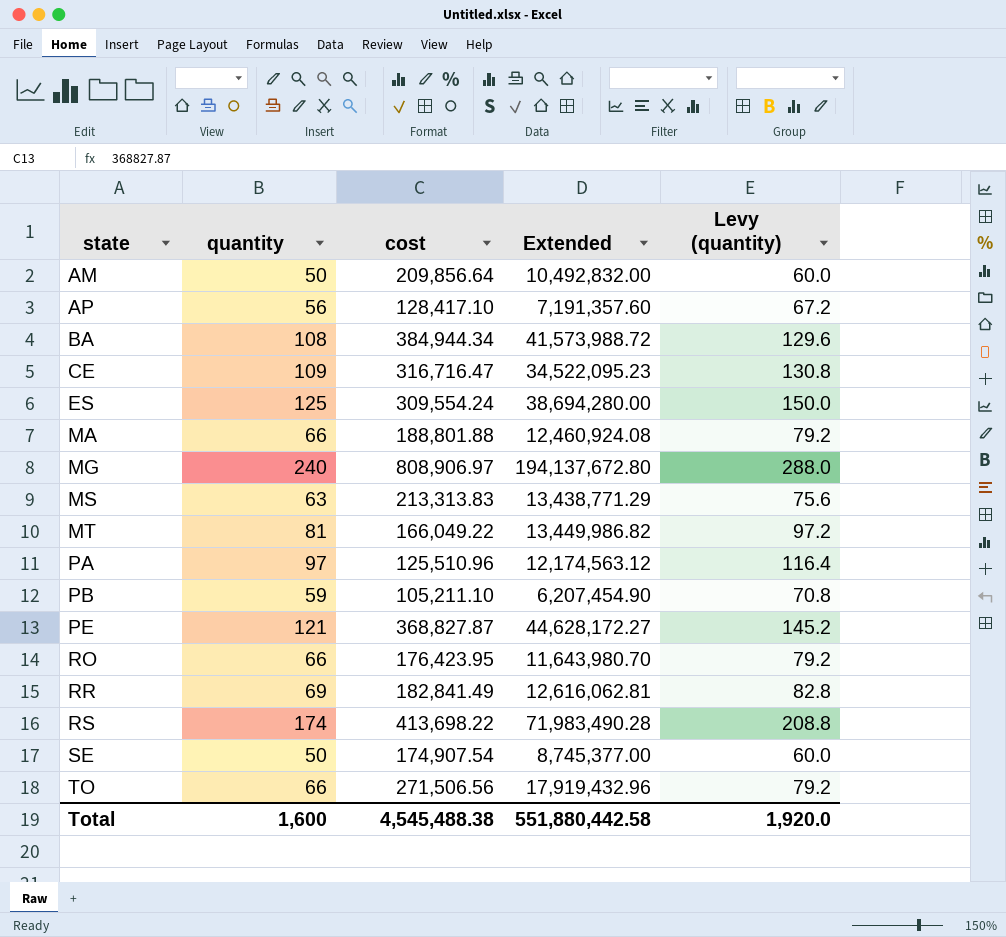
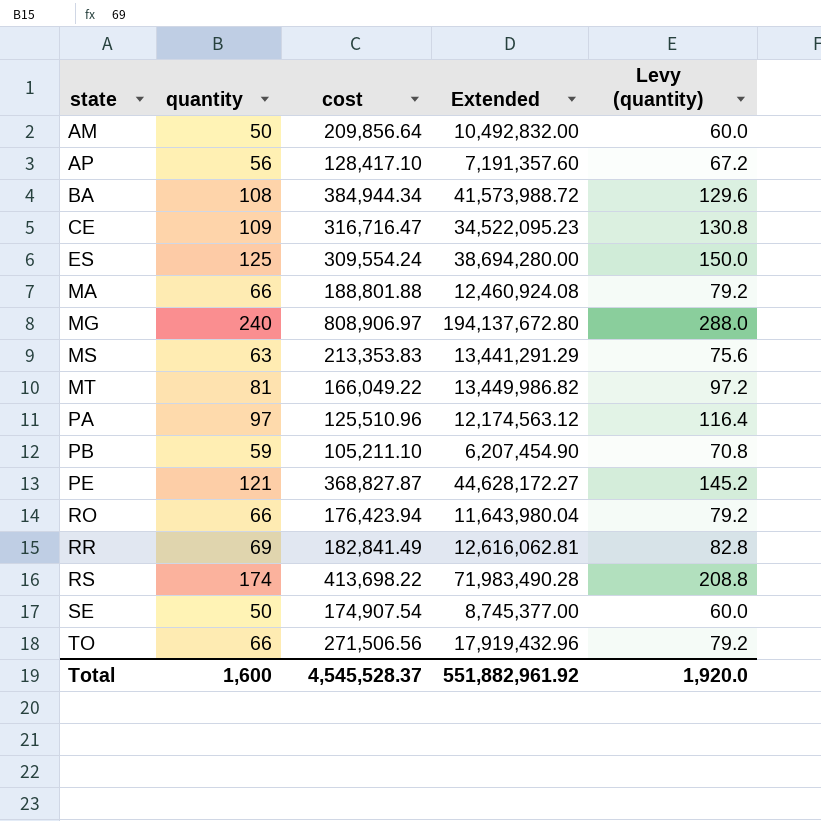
MS | cost: 213,313.83 -> 213,353.83
MS | Extended: 13,438,771.29 -> 13,441,291.29
RO | cost: 176,423.95 -> 176,423.94
RO | Extended: 11,643,980.70 -> 11,643,980.04
Total | cost: 4,545,488.38 -> 4,545,528.37
Total | Extended: 551,880,442.58 -> 551,882,961.92

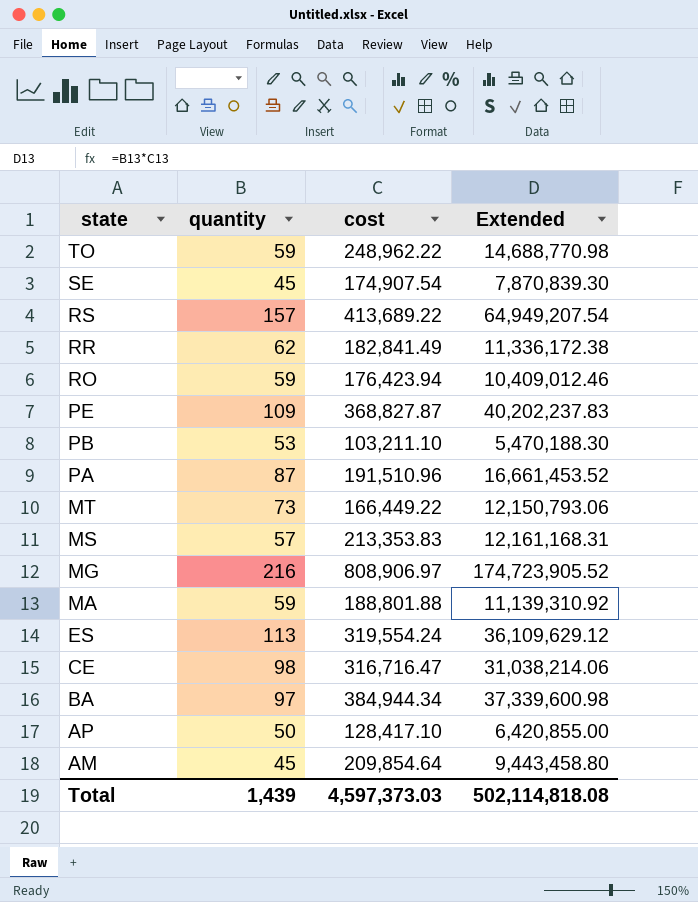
row order: state ascending -> state descending
column Levy (quantity) | formula: [quantity] * 1.2 -> none
TO | quantity: 66 -> 59
TO | cost: 271,506.56 -> 248,962.22
TO | Extended: 17,919,432.96 -> 14,688,770.98
SE | quantity: 50 -> 45
SE | Extended: 8,745,377.00 -> 7,870,839.30
RS | quantity: 174 -> 157
RS | cost: 413,698.22 -> 413,689.22
RS | Extended: 71,983,490.28 -> 64,949,207.54
RR | quantity: 69 -> 62
RR | Extended: 12,616,062.81 -> 11,336,172.38
RO | quantity: 66 -> 59
RO | Extended: 11,643,980.04 -> 10,409,012.46
PE | quantity: 121 -> 109
PE | Extended: 44,628,172.27 -> 40,202,237.83
PB | quantity: 59 -> 53
PB | cost: 105,211.10 -> 103,211.10
PB | Extended: 6,207,454.90 -> 5,470,188.30
PA | quantity: 97 -> 87
PA | cost: 125,510.96 -> 191,510.96
PA | Extended: 12,174,563.12 -> 16,661,453.52
MT | quantity: 81 -> 73
MT | cost: 166,049.22 -> 166,449.22
MT | Extended: 13,449,986.82 -> 12,150,793.06
MS | quantity: 63 -> 57
MS | Extended: 13,441,291.29 -> 12,161,168.31
MG | quantity: 240 -> 216
MG | Extended: 194,137,672.80 -> 174,723,905.52
MA | quantity: 66 -> 59
MA | Extended: 12,460,924.08 -> 11,139,310.92
ES | quantity: 125 -> 113
ES | cost: 309,554.24 -> 319,554.24
ES | Extended: 38,694,280.00 -> 36,109,629.12
CE | quantity: 109 -> 98
CE | Extended: 34,522,095.23 -> 31,038,214.06
BA | quantity: 108 -> 97
BA | Extended: 41,573,988.72 -> 37,339,600.98
AP | quantity: 56 -> 50
AP | Extended: 7,191,357.60 -> 6,420,855.00
AM | quantity: 50 -> 45
AM | cost: 209,856.64 -> 209,854.64
AM | Extended: 10,492,832.00 -> 9,443,458.80
Total | quantity: 1,600 -> 1,439
Total | cost: 4,545,528.37 -> 4,597,373.03
Total | Extended: 551,882,961.92 -> 502,114,818.08

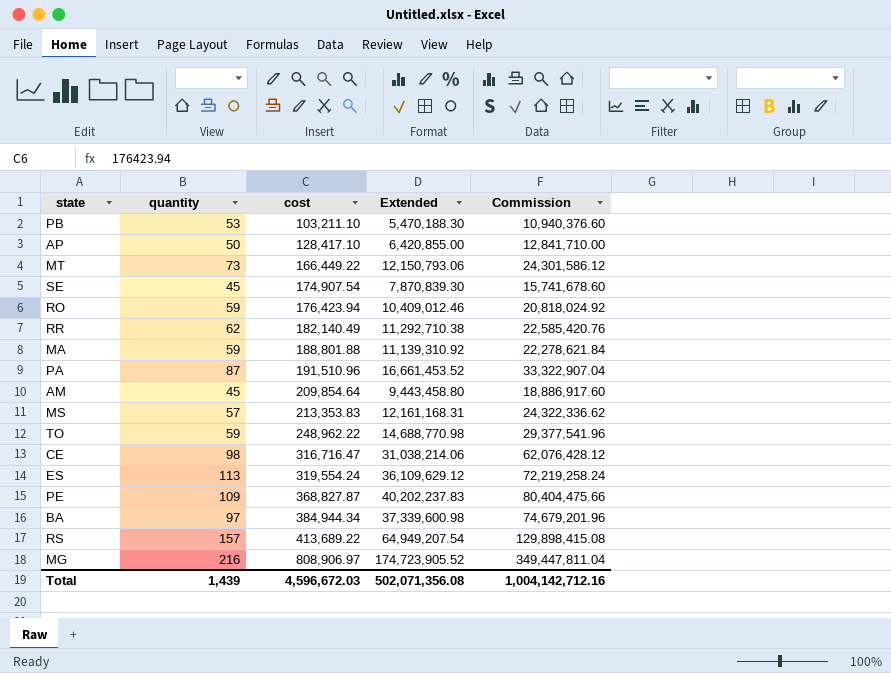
row order: state descending -> cost ascending
column Commission | formula: none -> [Extended] * 2
RR | cost: 182,841.49 -> 182,140.49
RR | Extended: 11,336,172.38 -> 11,292,710.38
Total | cost: 4,597,373.03 -> 4,596,672.03
Total | Extended: 502,114,818.08 -> 502,071,356.08

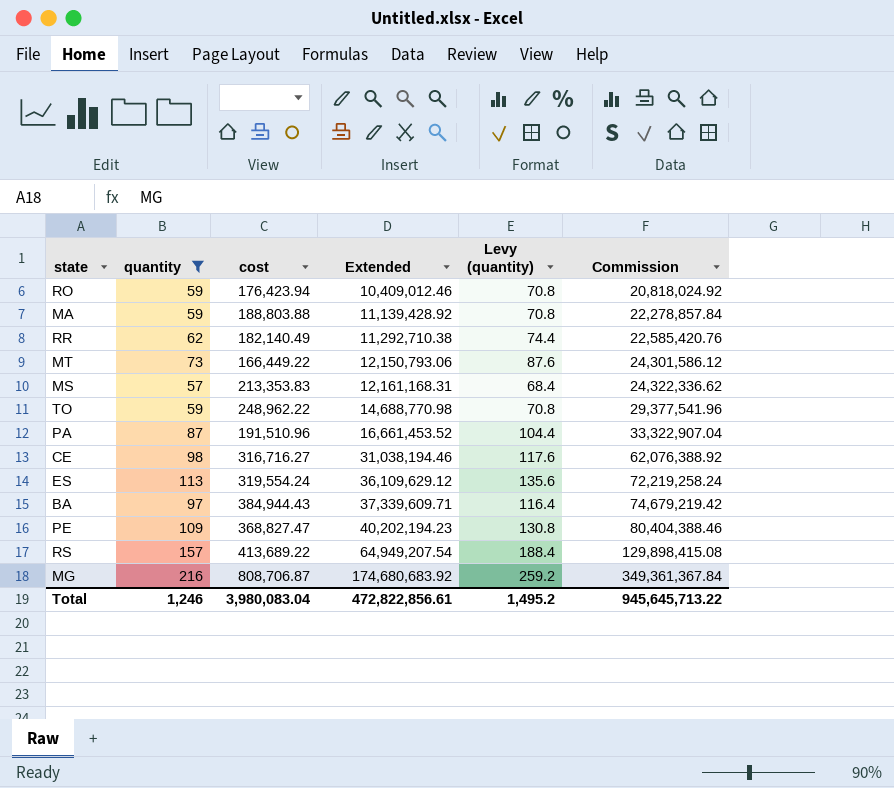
filter: none -> quantity >= 57
row order: cost ascending -> Extended ascending
column Levy (quantity) | formula: none -> [quantity] * 1.2
MA | cost: 188,801.88 -> 188,803.88
MA | Extended: 11,139,310.92 -> 11,139,428.92
MA | Commission: 22,278,621.84 -> 22,278,857.84
CE | cost: 316,716.47 -> 316,716.27
CE | Extended: 31,038,214.06 -> 31,038,194.46
CE | Commission: 62,076,428.12 -> 62,076,388.92
BA | cost: 384,944.34 -> 384,944.43
BA | Extended: 37,339,600.98 -> 37,339,609.71
BA | Commission: 74,679,201.96 -> 74,679,219.42
PE | cost: 368,827.87 -> 368,827.47
PE | Extended: 40,202,237.83 -> 40,202,194.23
PE | Commission: 80,404,475.66 -> 80,404,388.46
MG | cost: 808,906.97 -> 808,706.87
MG | Extended: 174,723,905.52 -> 174,680,683.92
MG | Commission: 349,447,811.04 -> 349,361,367.84
Total | quantity: 1,439 -> 1,246
Total | cost: 4,596,672.03 -> 3,980,083.04
Total | Extended: 502,071,356.08 -> 472,822,856.61
Total | Commission: 1,004,142,712.16 -> 945,645,713.22

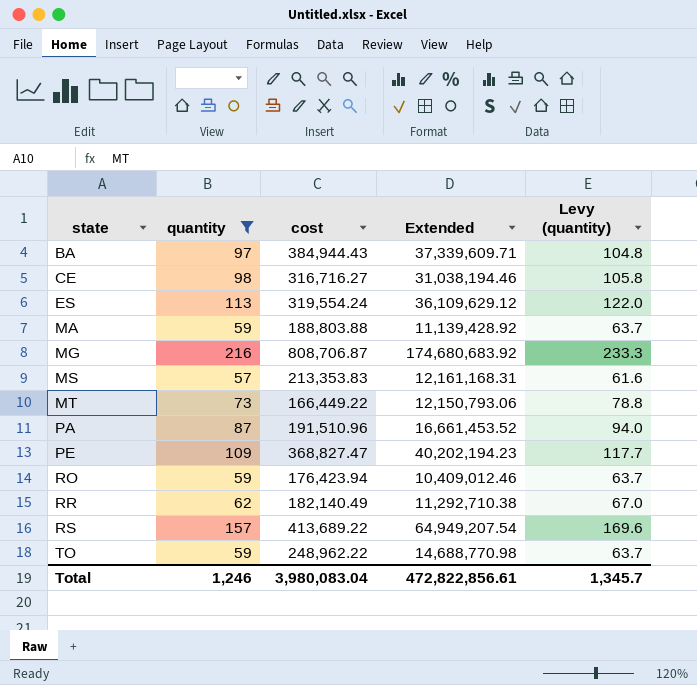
row order: Extended ascending -> state ascending
column Commission | formula: [Extended] * 2 -> none
column Levy (quantity) | formula: [quantity] * 1.2 -> [quantity] * 1.08
Total | Levy (quantity): 1,495.2 -> 1,345.7

